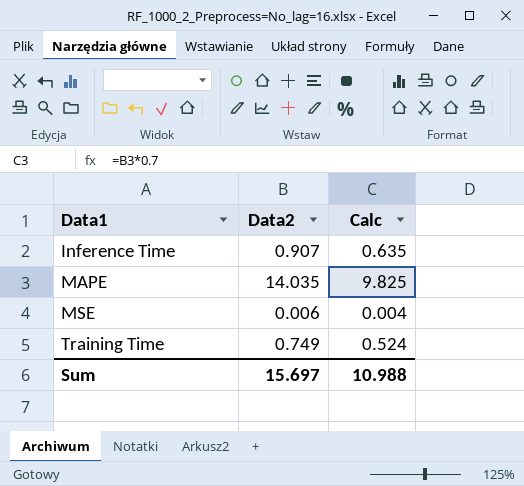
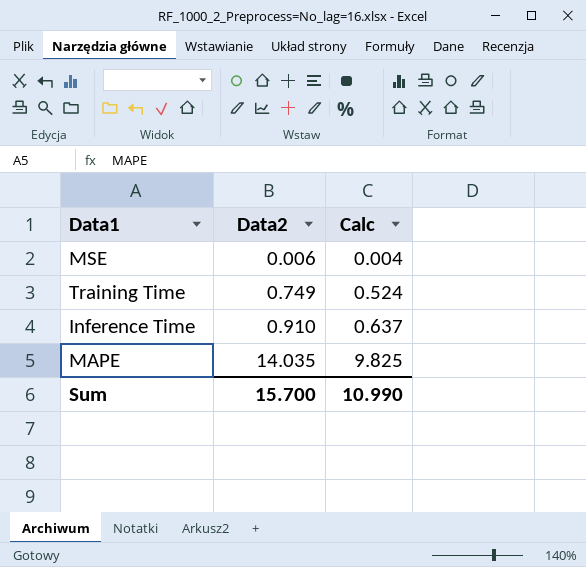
row order: Data1 ascending -> Data2 ascending
Inference Time | Data2: 0.907 -> 0.910
Inference Time | Calc: 0.635 -> 0.637
Sum | Data2: 15.697 -> 15.700
Sum | Calc: 10.988 -> 10.990

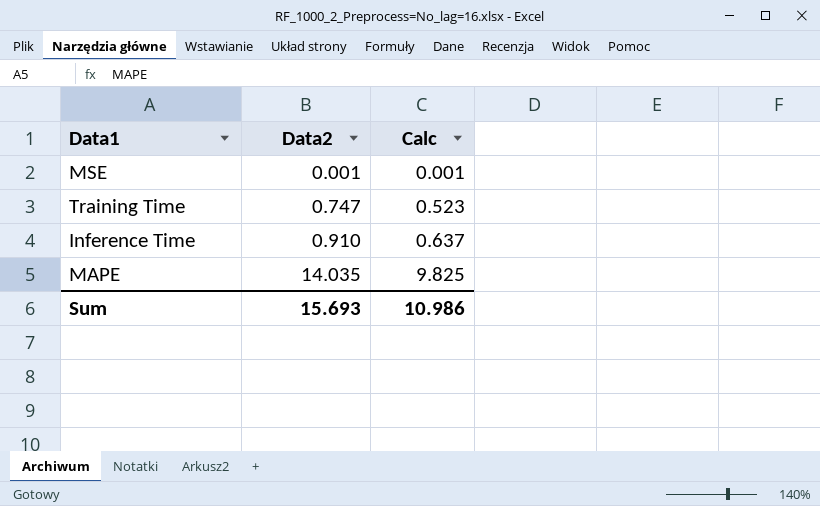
MSE | Data2: 0.006 -> 0.001
MSE | Calc: 0.004 -> 0.001
Training Time | Data2: 0.749 -> 0.747
Training Time | Calc: 0.524 -> 0.523
Sum | Data2: 15.700 -> 15.693
Sum | Calc: 10.990 -> 10.986

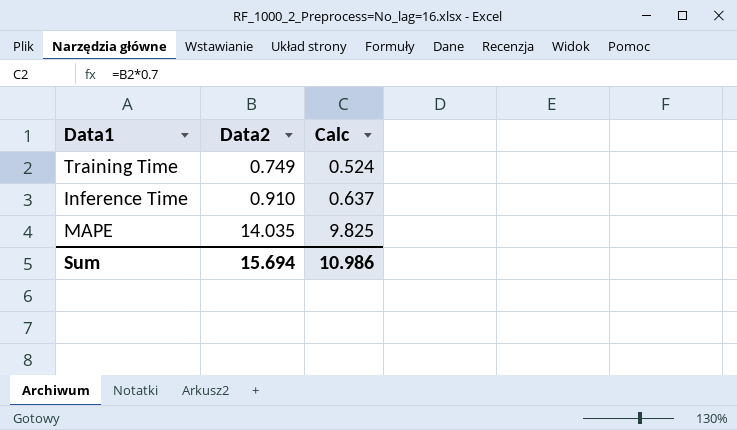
row MSE: 0.001 | 0.001 -> none
Training Time | Data2: 0.747 -> 0.749
Training Time | Calc: 0.523 -> 0.524
Sum | Data2: 15.693 -> 15.694

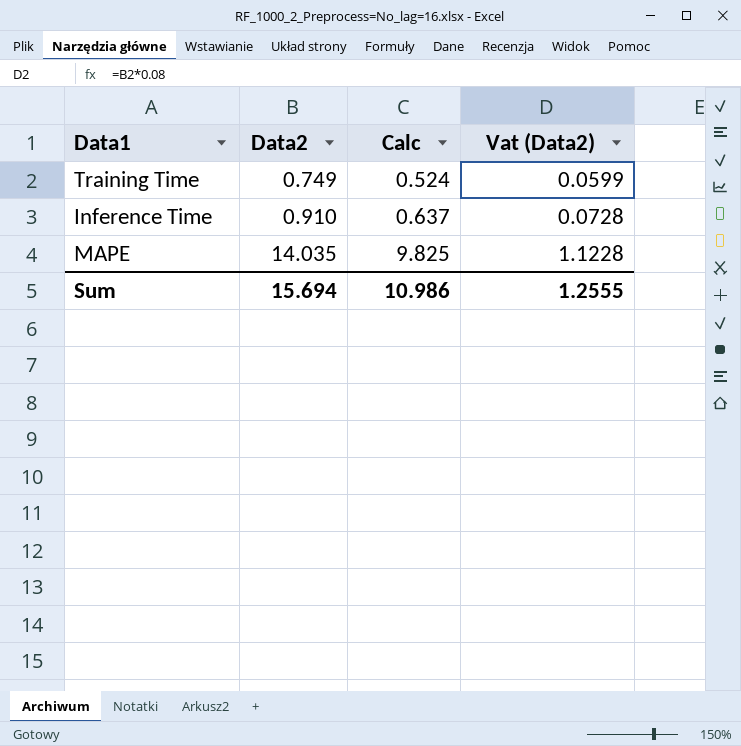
column Vat (Data2) | formula: none -> [Data2] * 0.08

